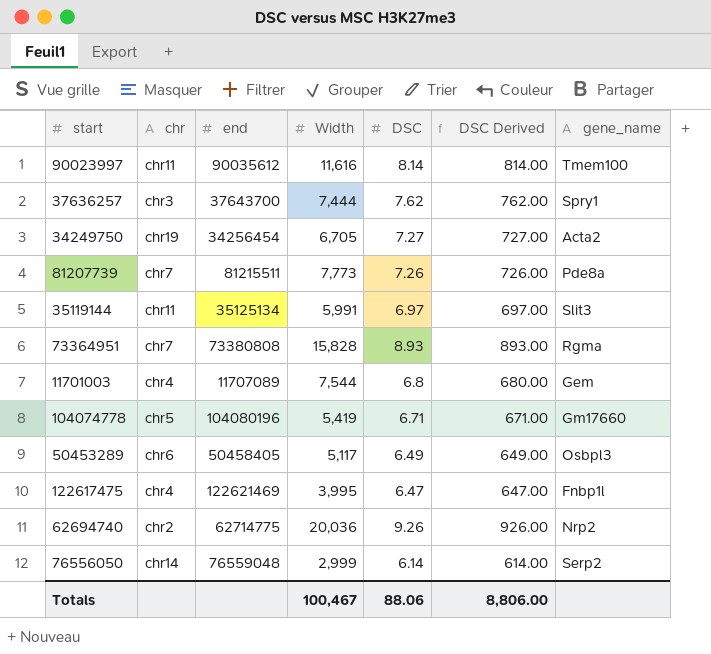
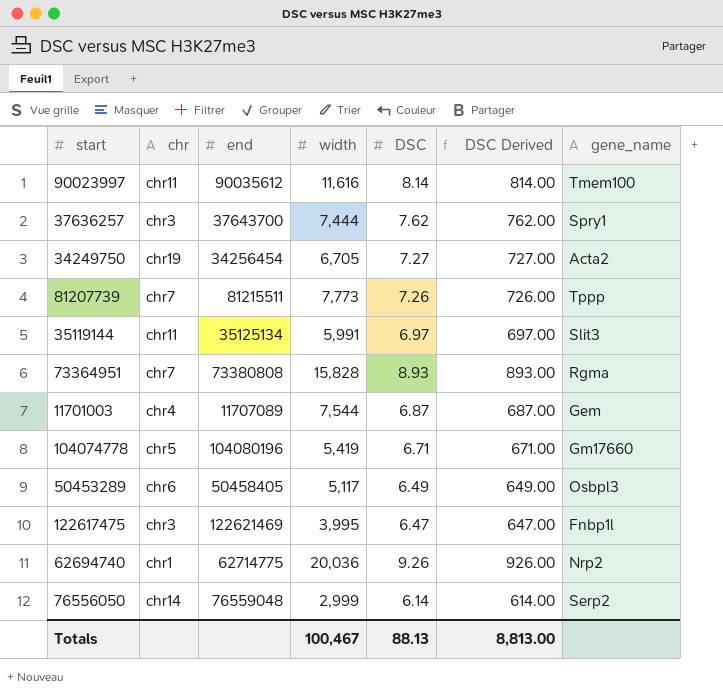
column name: Width -> width
81207739 | gene_name: Pde8a -> Tppp
11701003 | DSC: 6.8 -> 6.87
11701003 | DSC Derived: 680.00 -> 687.00
122617475 | chr: chr4 -> chr3
62694740 | chr: chr2 -> chr1
Totals | DSC: 88.06 -> 88.13
Totals | DSC Derived: 8,806.00 -> 8,813.00

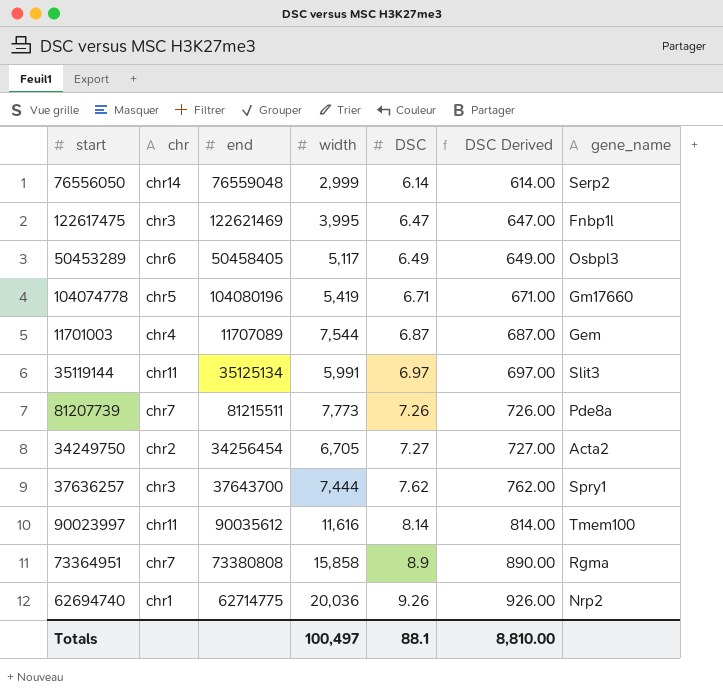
row order: none -> DSC ascending
81207739 | gene_name: Tppp -> Pde8a
34249750 | chr: chr19 -> chr2
73364951 | width: 15,828 -> 15,858
73364951 | DSC: 8.93 -> 8.9
73364951 | DSC Derived: 893.00 -> 890.00
Totals | width: 100,467 -> 100,497
Totals | DSC: 88.13 -> 88.1
Totals | DSC Derived: 8,813.00 -> 8,810.00

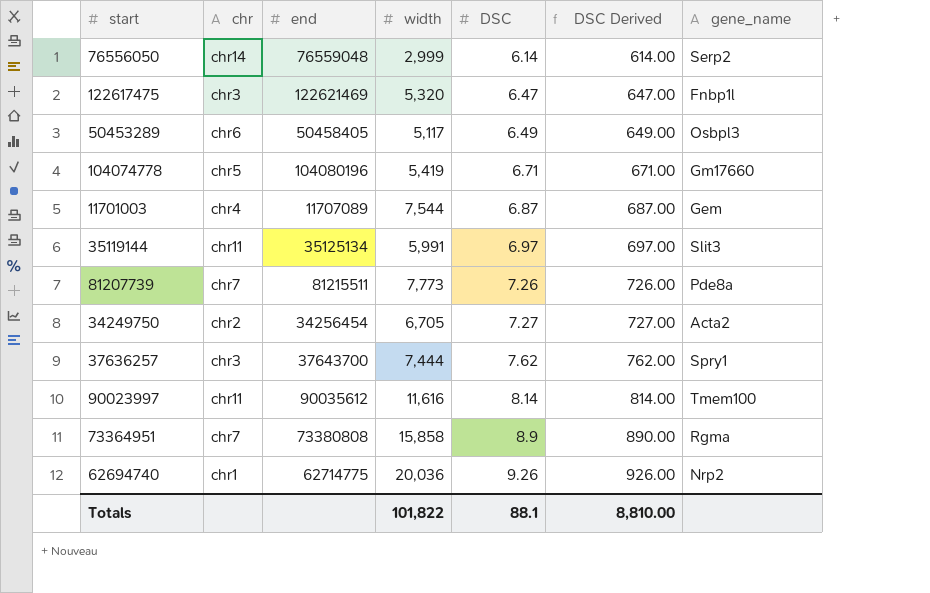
122617475 | width: 3,995 -> 5,320
Totals | width: 100,497 -> 101,822

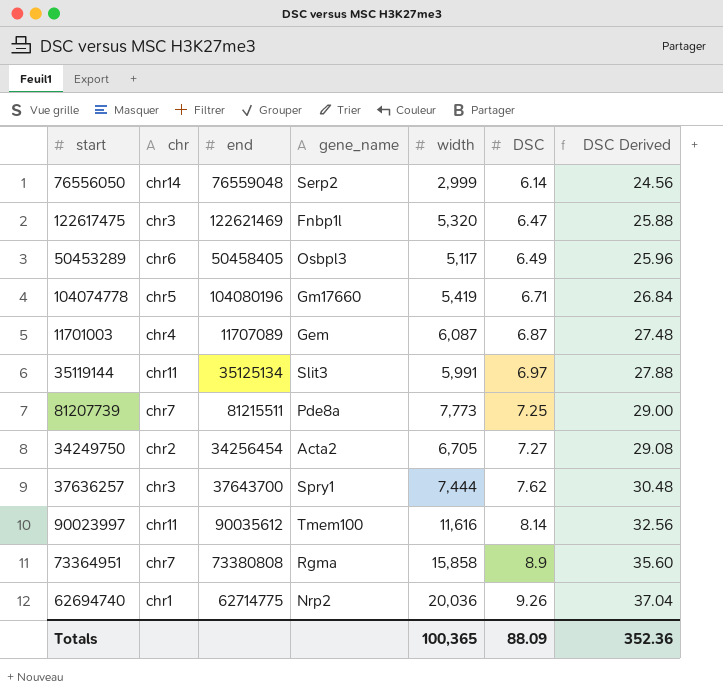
column gene_name | position: 7 -> 4
column DSC Derived | formula: [DSC] * 100 -> [DSC] * 4
11701003 | width: 7,544 -> 6,087
81207739 | DSC: 7.26 -> 7.25
Totals | width: 101,822 -> 100,365
Totals | DSC: 88.1 -> 88.09
Totals | DSC Derived: 8,810.00 -> 352.36

